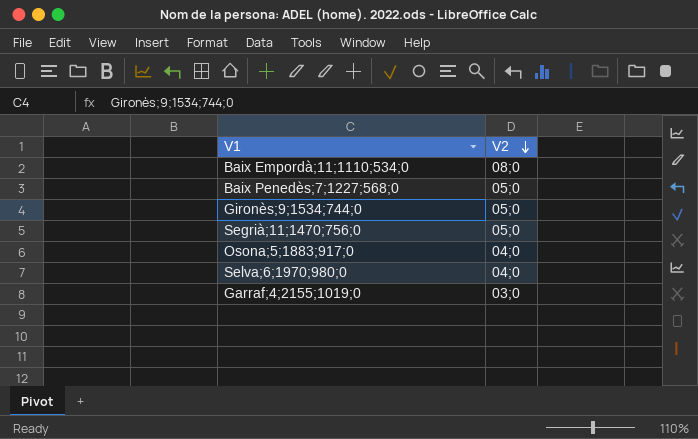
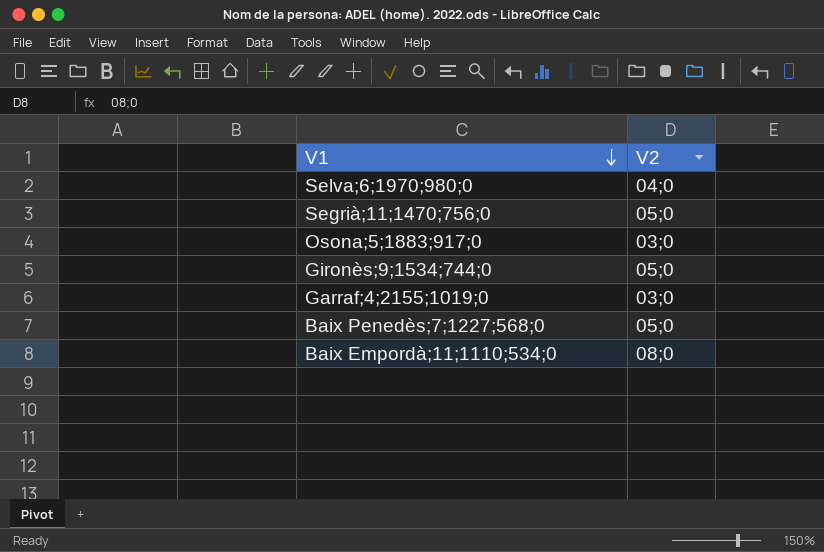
row order: V2 descending -> V1 descending
Osona;5;1883;917;0 | V2: 04;0 -> 03;0

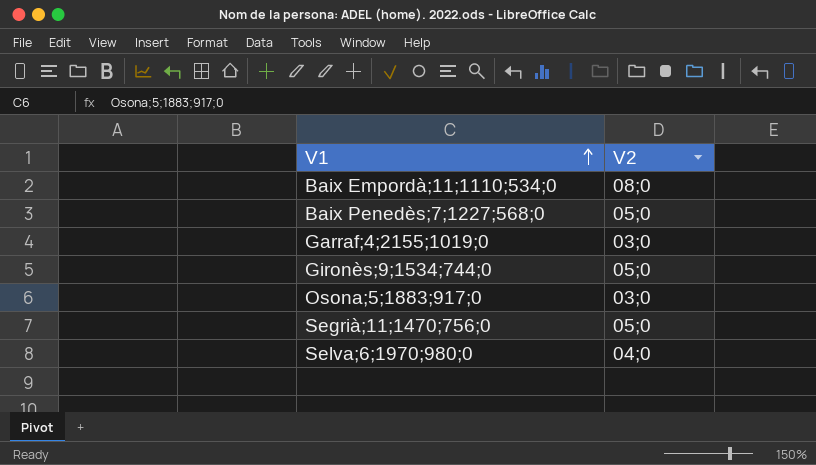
row order: V1 descending -> V1 ascending

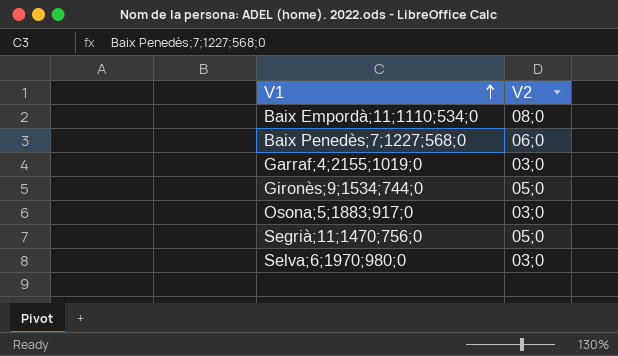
Baix Penedès;7;1227;568;0 | V2: 05;0 -> 06;0
Selva;6;1970;980;0 | V2: 04;0 -> 03;0

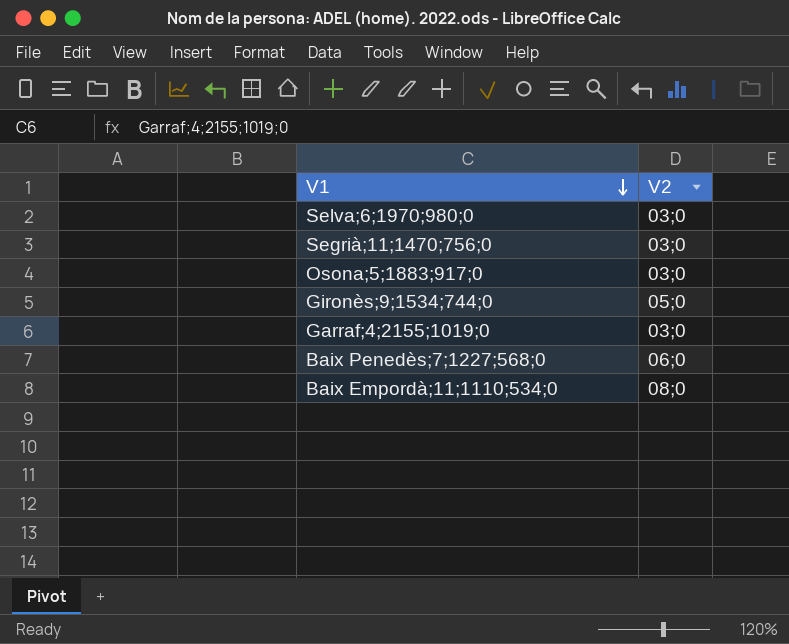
row order: V1 ascending -> V1 descending
Segrià;11;1470;756;0 | V2: 05;0 -> 03;0

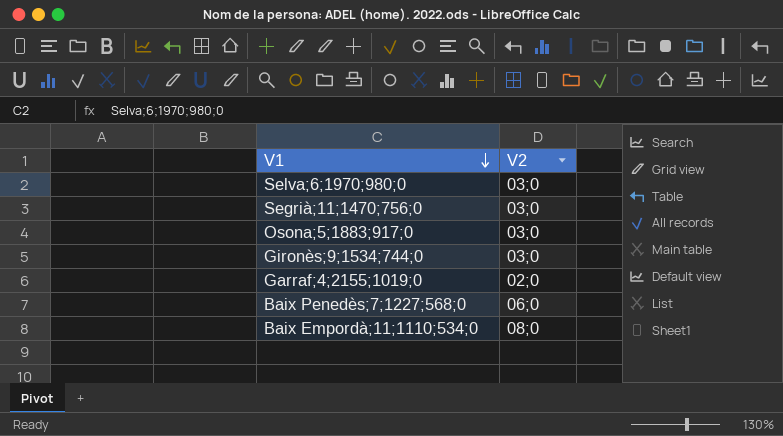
Gironès;9;1534;744;0 | V2: 05;0 -> 03;0
Garraf;4;2155;1019;0 | V2: 03;0 -> 02;0

